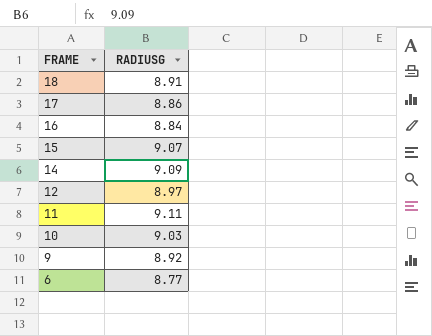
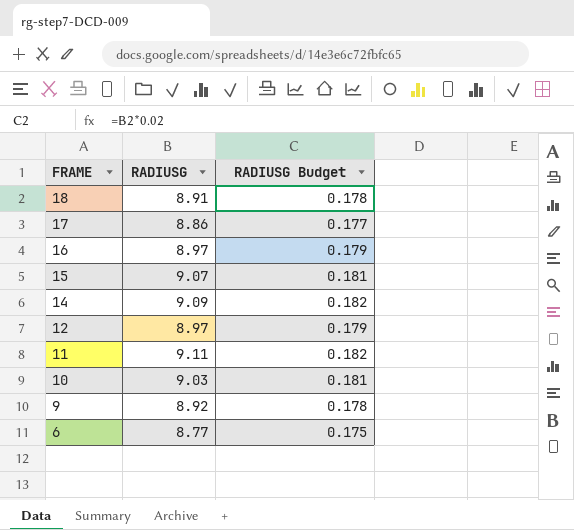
column RADIUSG Budget | formula: none -> [RADIUSG] * 0.02
16 | RADIUSG: 8.84 -> 8.97

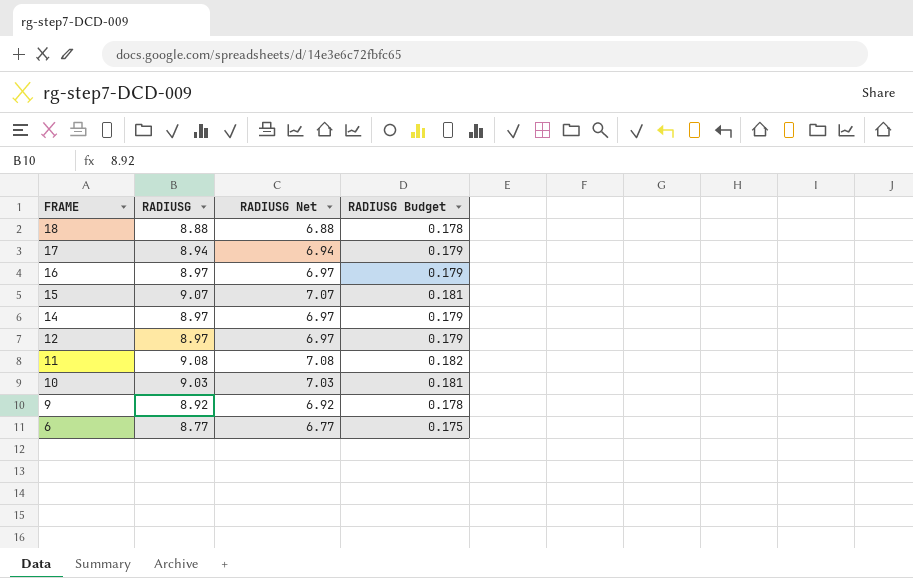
column RADIUSG Net | formula: none -> [RADIUSG] - 2
18 | RADIUSG: 8.91 -> 8.88
17 | RADIUSG: 8.86 -> 8.94
17 | RADIUSG Budget: 0.177 -> 0.179
14 | RADIUSG: 9.09 -> 8.97
14 | RADIUSG Budget: 0.182 -> 0.179
11 | RADIUSG: 9.11 -> 9.08

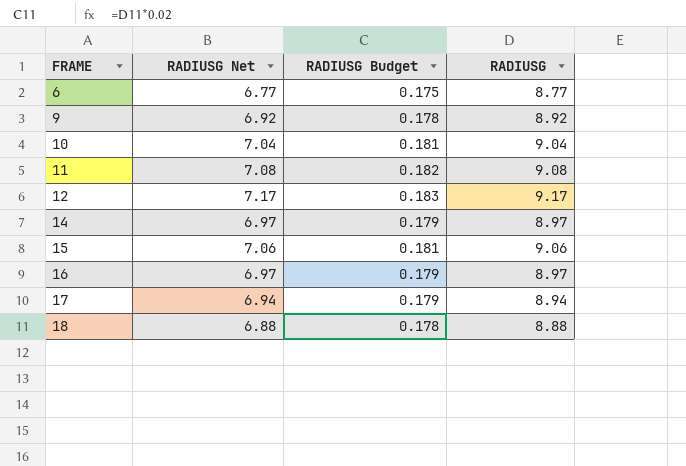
row order: FRAME descending -> FRAME ascending
column RADIUSG | position: 2 -> 4
10 | RADIUSG Net: 7.03 -> 7.04
10 | RADIUSG: 9.03 -> 9.04
12 | RADIUSG Net: 6.97 -> 7.17
12 | RADIUSG Budget: 0.179 -> 0.183
12 | RADIUSG: 8.97 -> 9.17
15 | RADIUSG Net: 7.07 -> 7.06
15 | RADIUSG: 9.07 -> 9.06

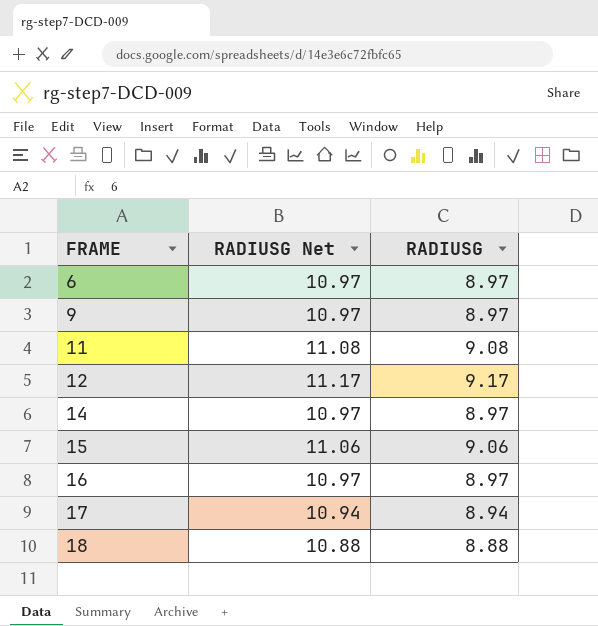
column RADIUSG Budget | formula: [RADIUSG] * 0.02 -> none
column RADIUSG Net | formula: [RADIUSG] - 2 -> [RADIUSG] + 2
row 10: 7.04 | 0.181 | 9.04 -> none
6 | RADIUSG: 8.77 -> 8.97
9 | RADIUSG: 8.92 -> 8.97

